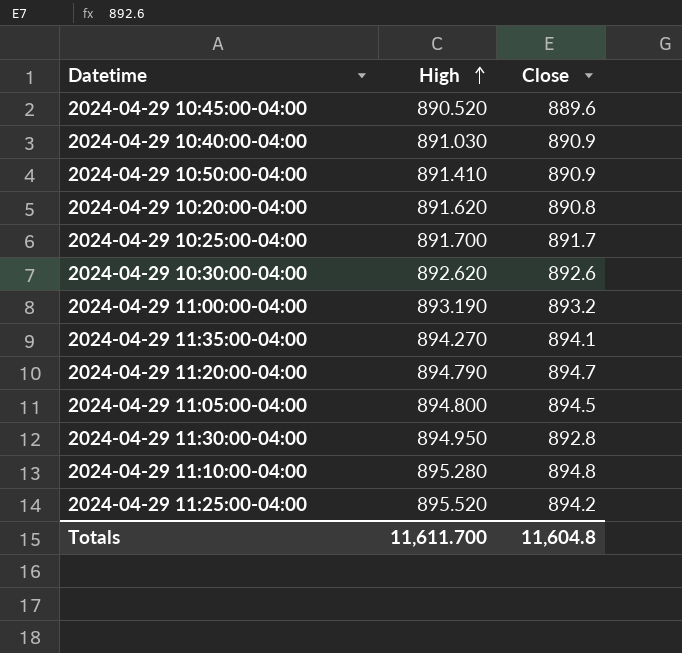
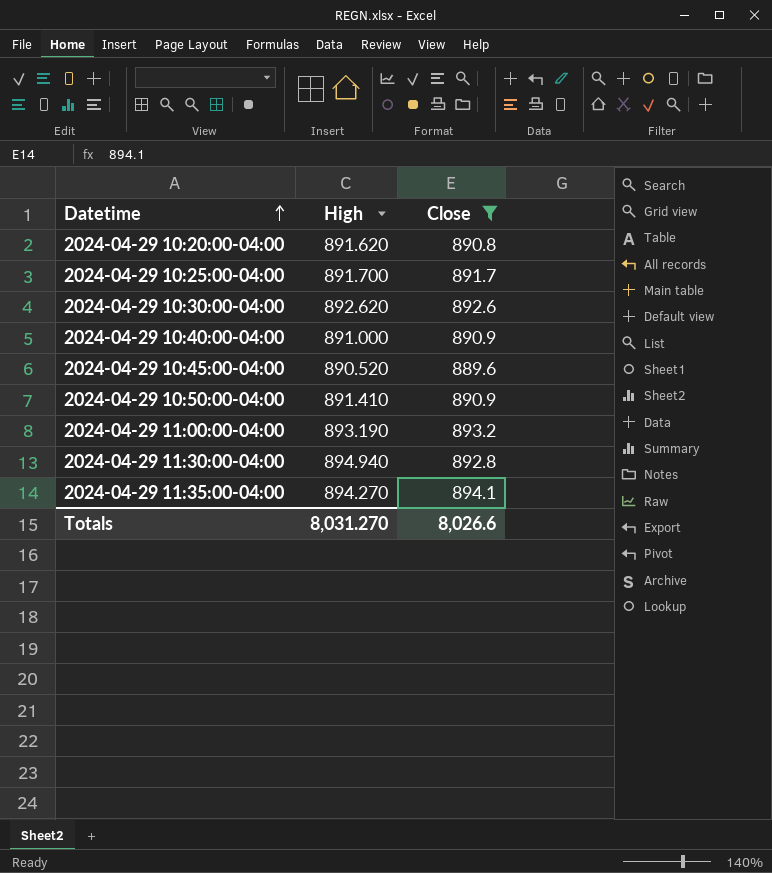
filter: none -> Close <= 894.1
row order: High ascending -> Datetime ascending
2024-04-29 10:40:00-04:00 | High: 891.030 -> 891.000
2024-04-29 11:30:00-04:00 | High: 894.950 -> 894.940
Totals | High: 11,611.700 -> 8,031.270
Totals | Close: 11,604.8 -> 8,026.6

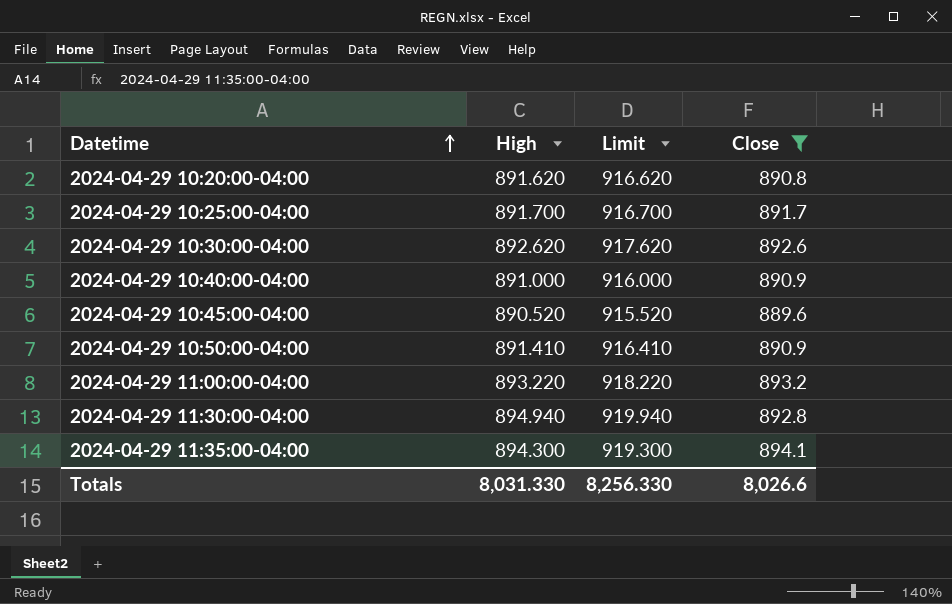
column Limit | formula: none -> [High] + 25
2024-04-29 11:00:00-04:00 | High: 893.190 -> 893.220
2024-04-29 11:35:00-04:00 | High: 894.270 -> 894.300
Totals | High: 8,031.270 -> 8,031.330

